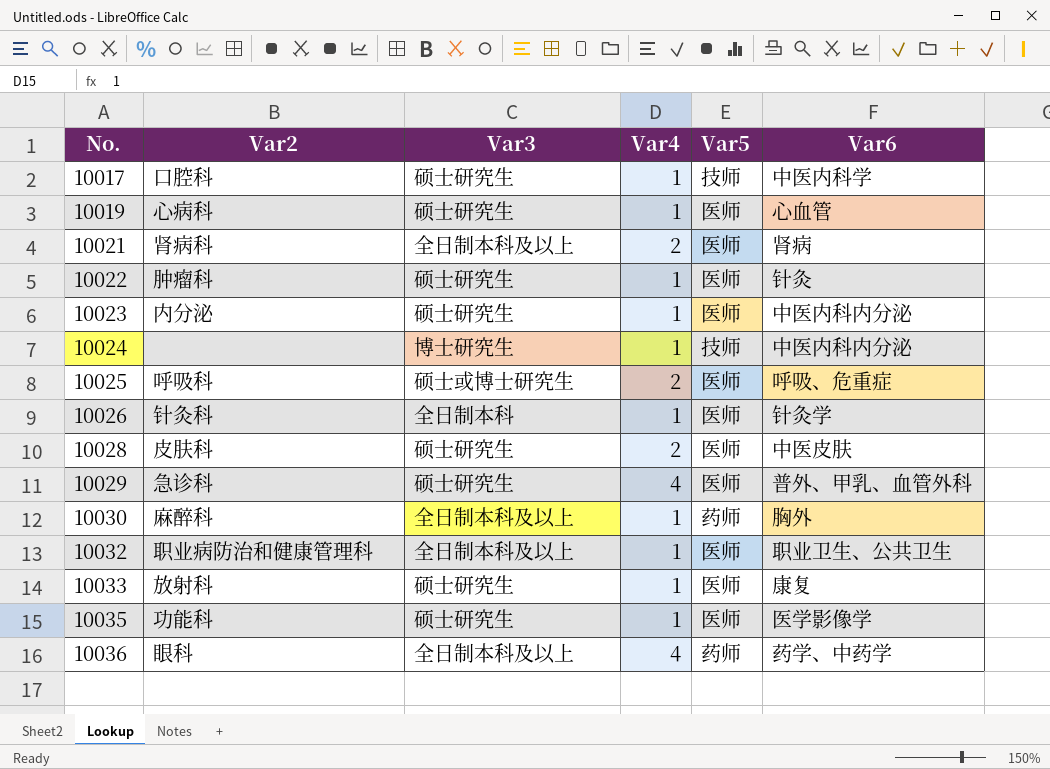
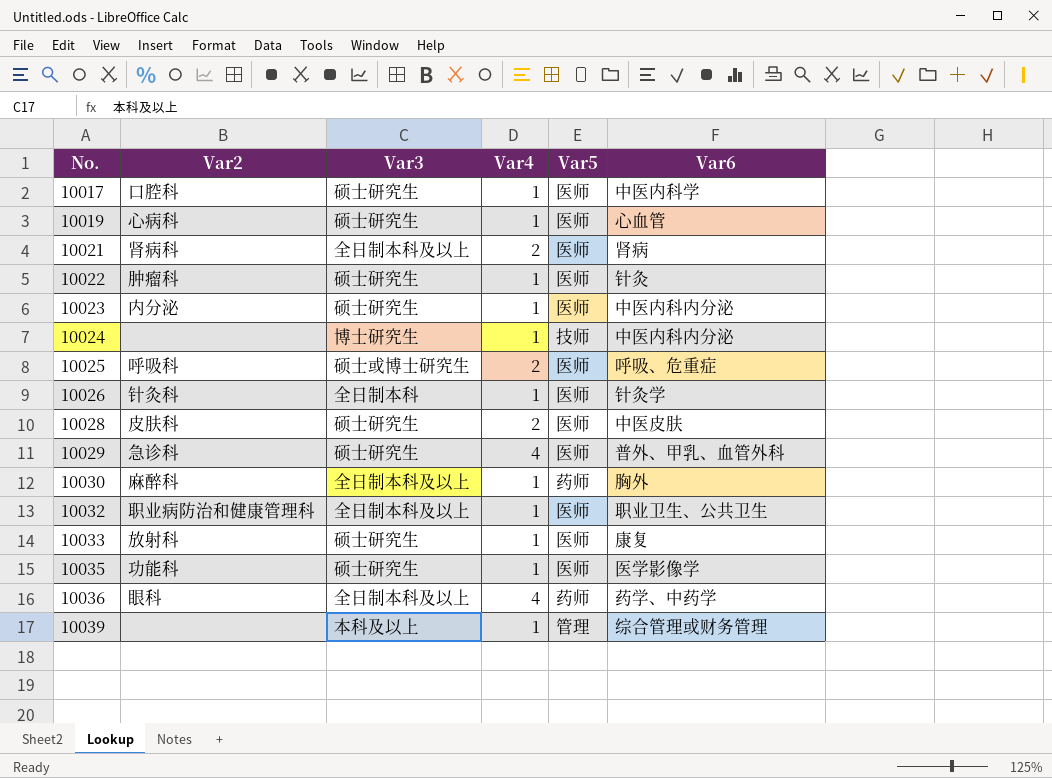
10017 | Var5: 技师 -> 医师
row 10039: none -> none | 本科及以上 | 1 | 管理 | 综合管理或财务管理

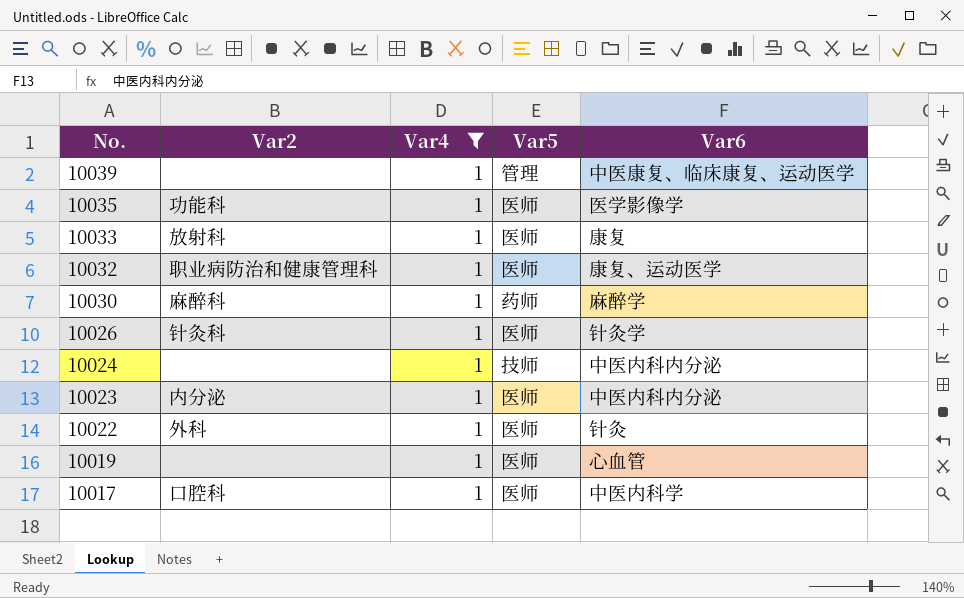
filter: none -> Var4 = 1
row order: No. ascending -> No. descending
column Var3 | position: 3 -> none
10039 | Var6: 综合管理或财务管理 -> 中医康复、临床康复、运动医学
10032 | Var6: 职业卫生、公共卫生 -> 康复、运动医学
10030 | Var6: 胸外 -> 麻醉学
10022 | Var2: 肿瘤科 -> 外科
10019 | Var2: 心病科 -> none

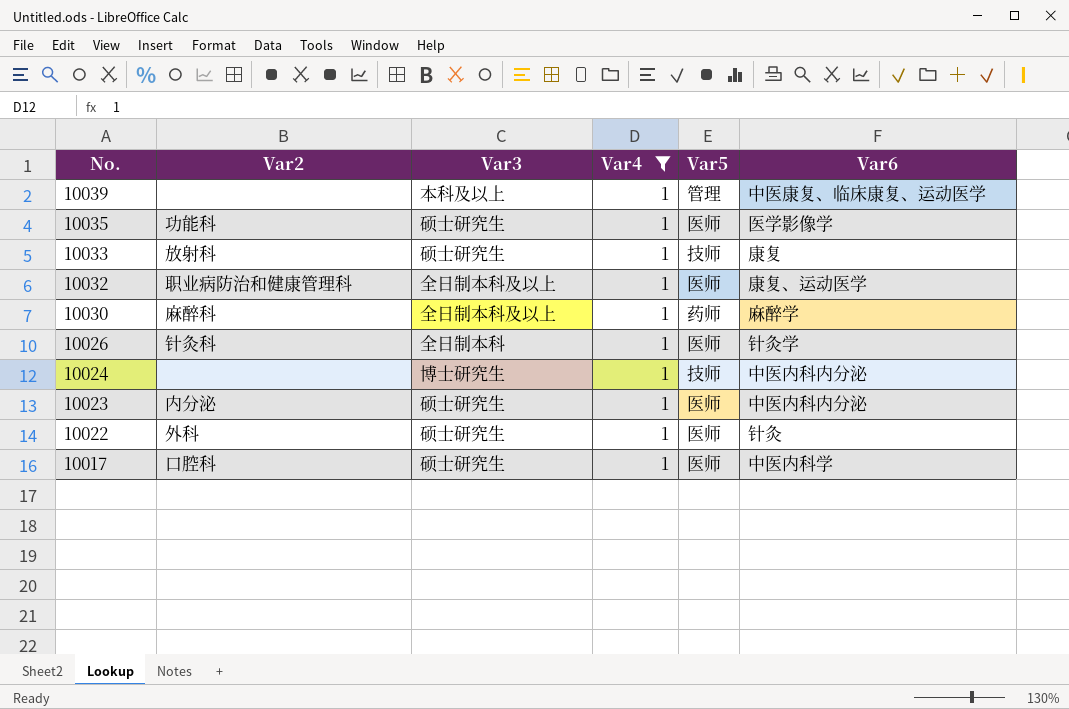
column Var3 | position: none -> 3
row 10019: none | 1 | 医师 | 心血管 -> none
10033 | Var5: 医师 -> 技师

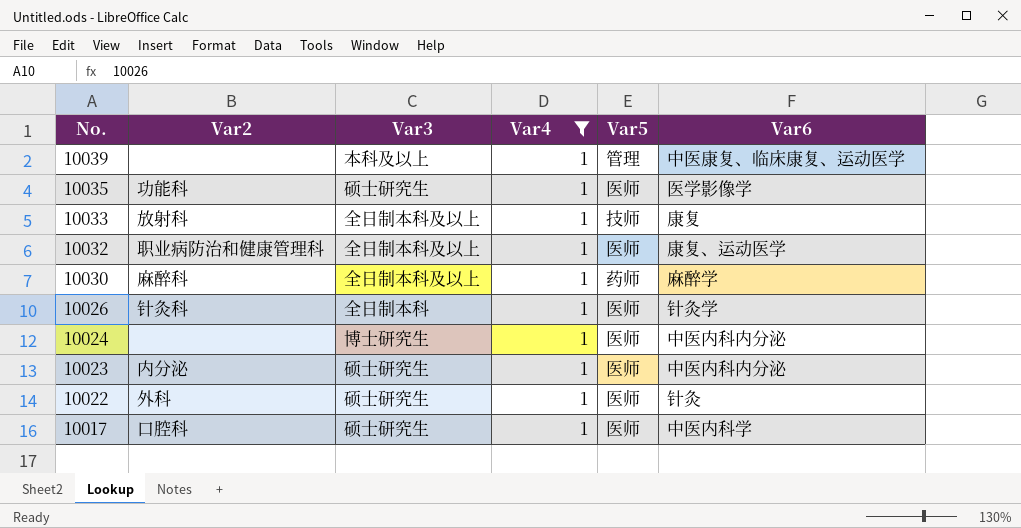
10033 | Var3: 硕士研究生 -> 全日制本科及以上
10024 | Var5: 技师 -> 医师

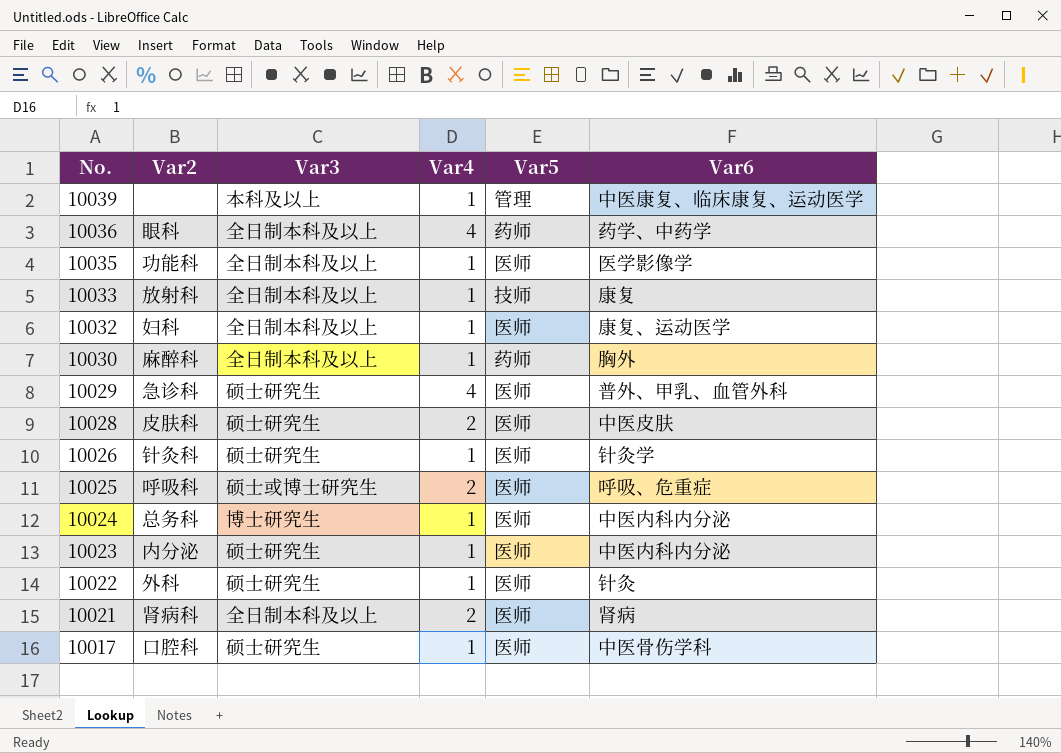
filter: Var4 = 1 -> none
10035 | Var3: 硕士研究生 -> 全日制本科及以上
10032 | Var2: 职业病防治和健康管理科 -> 妇科
10030 | Var6: 麻醉学 -> 胸外
10026 | Var3: 全日制本科 -> 硕士研究生
10024 | Var2: none -> 总务科
10017 | Var6: 中医内科学 -> 中医骨伤学科

